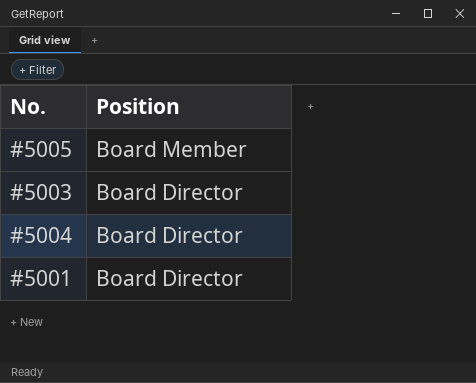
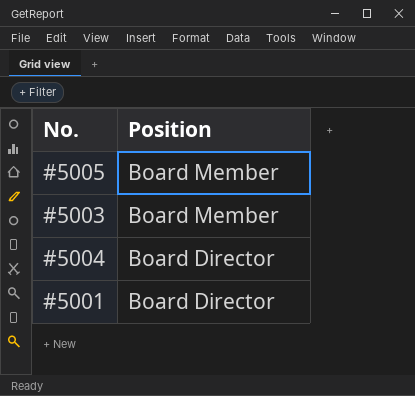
#5003 | Position: Board Director -> Board Member

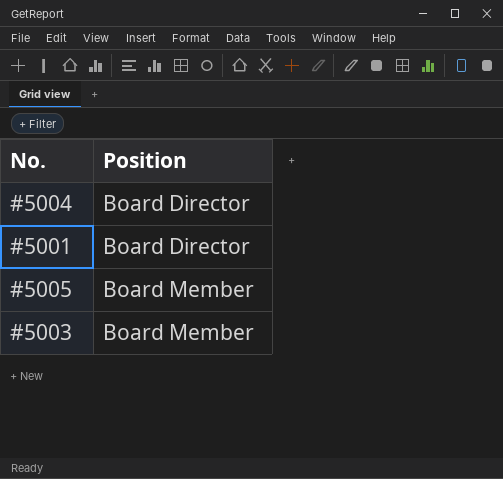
row order: Position descending -> Position ascending

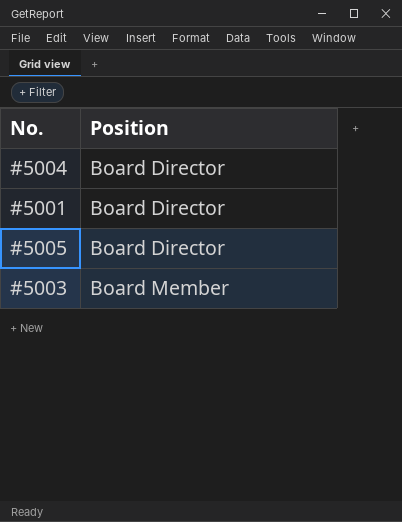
#5005 | Position: Board Member -> Board Director

